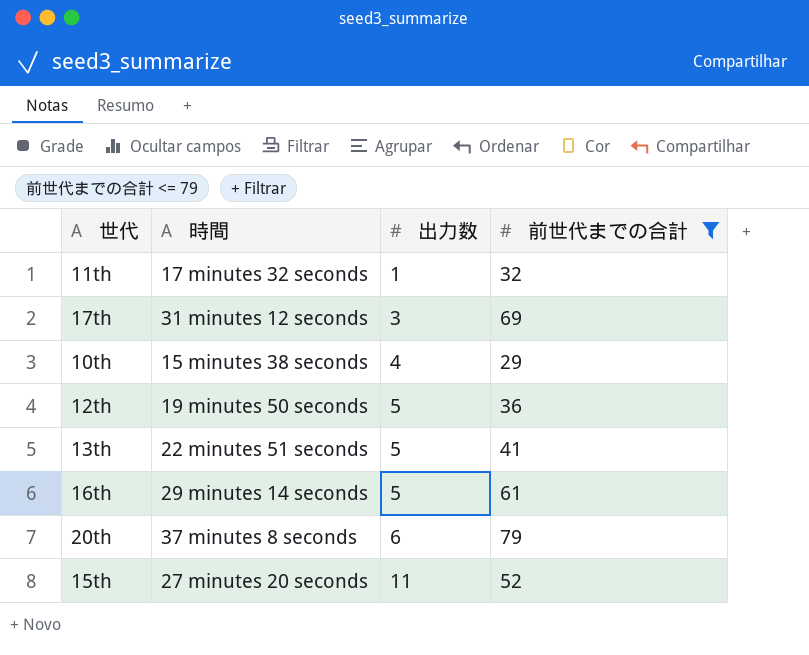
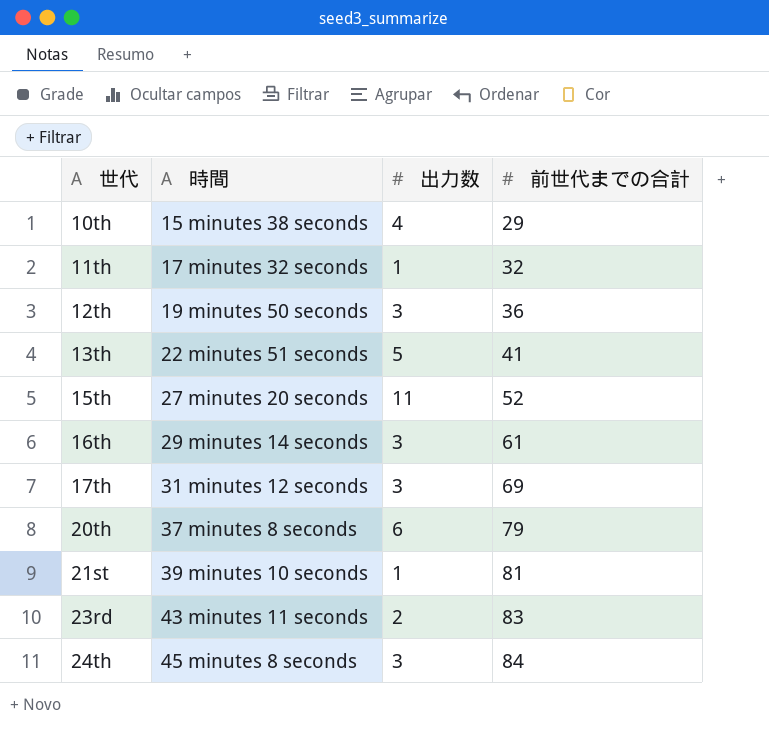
filter: 前世代までの合計 <= 79 -> none
row order: 出力数 ascending -> 世代 ascending
12th | 出力数: 5 -> 3
16th | 出力数: 5 -> 3

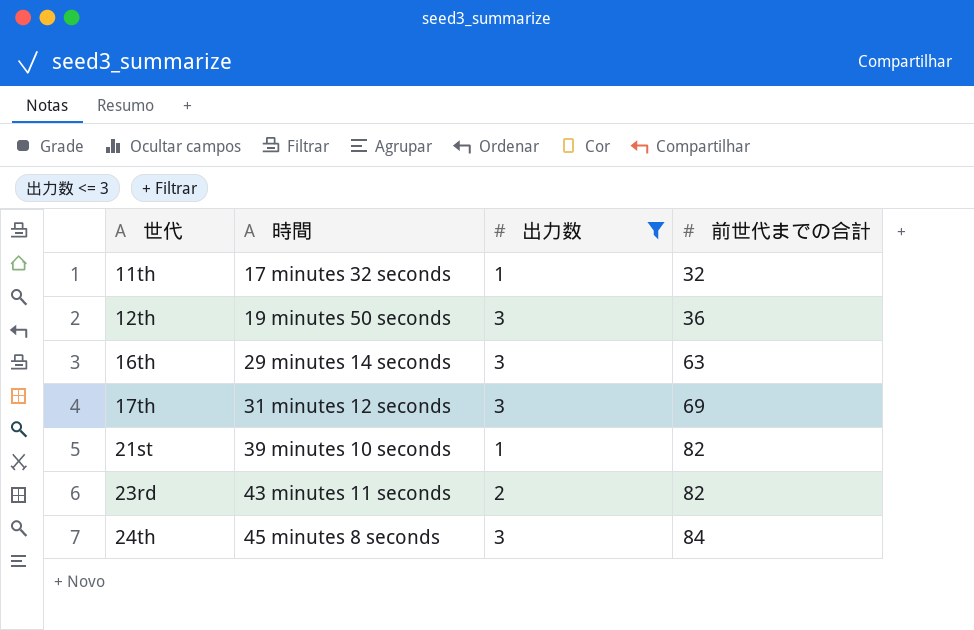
filter: none -> 出力数 <= 3
16th | 前世代までの合計: 61 -> 63
21st | 前世代までの合計: 81 -> 82
23rd | 前世代までの合計: 83 -> 82

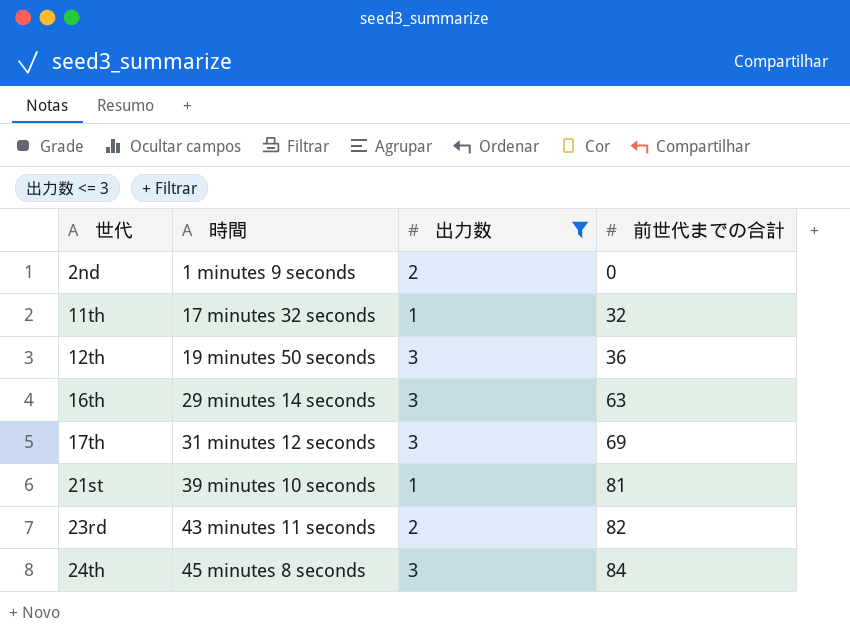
row 2nd: none -> 1 minutes 9 seconds | 2 | 0
21st | 前世代までの合計: 82 -> 81

